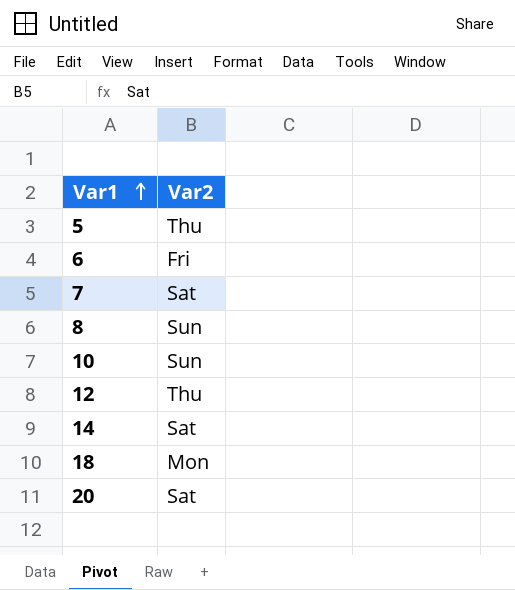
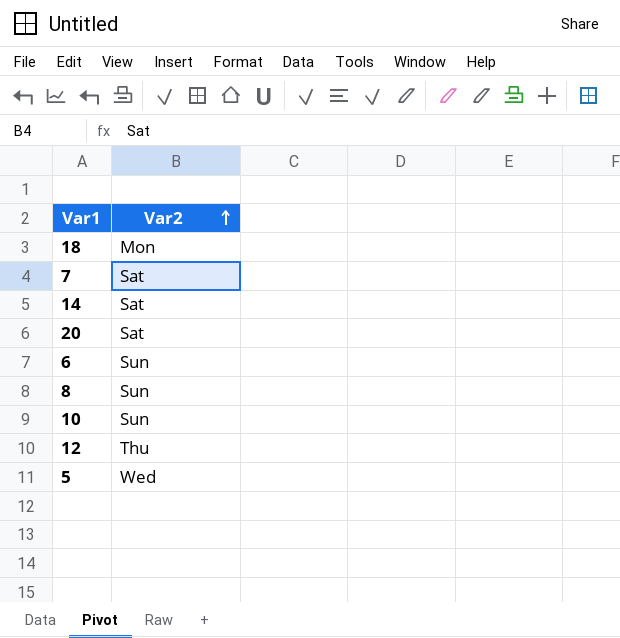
row order: Var1 ascending -> Var2 ascending
6 | Var2: Fri -> Sun
5 | Var2: Thu -> Wed

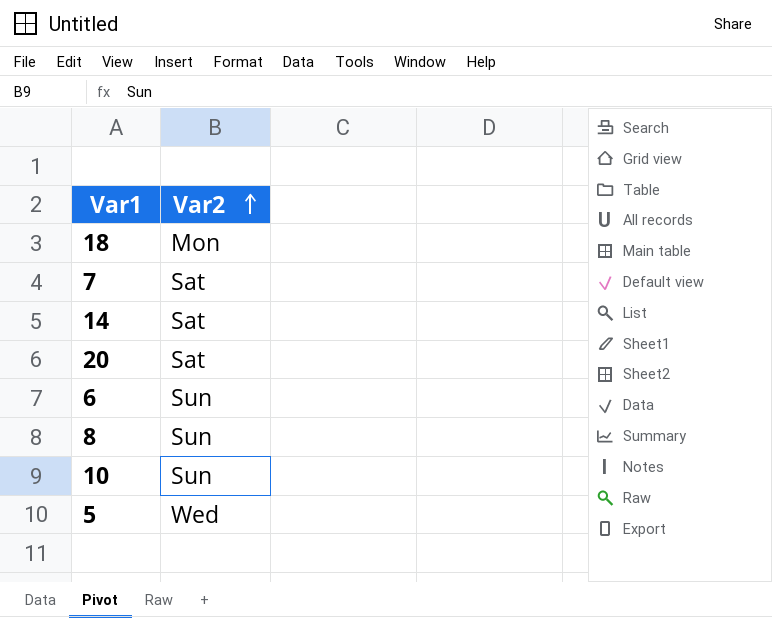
row 12: Thu -> none

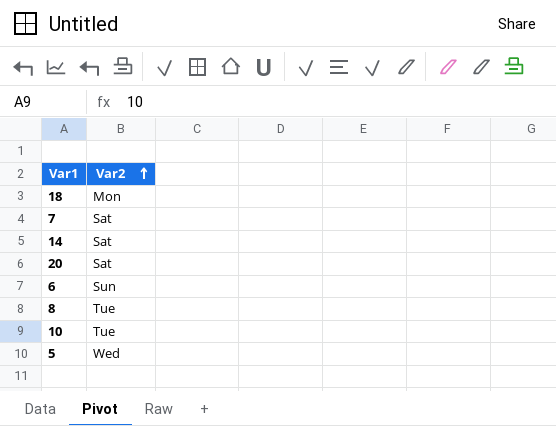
8 | Var2: Sun -> Tue
10 | Var2: Sun -> Tue

